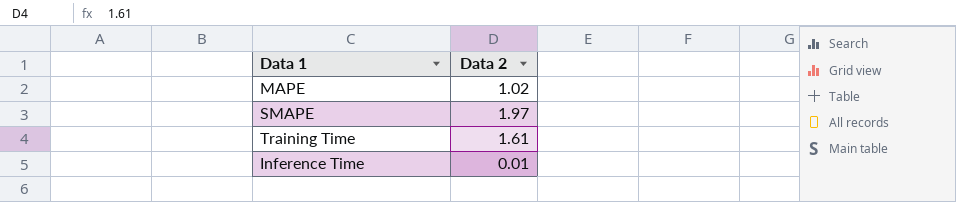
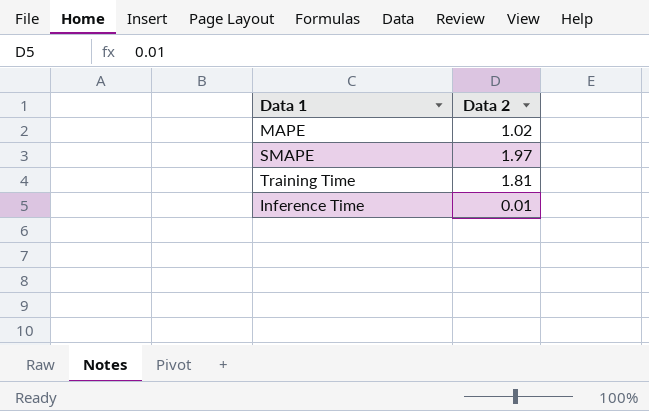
Training Time | Data 2: 1.61 -> 1.81

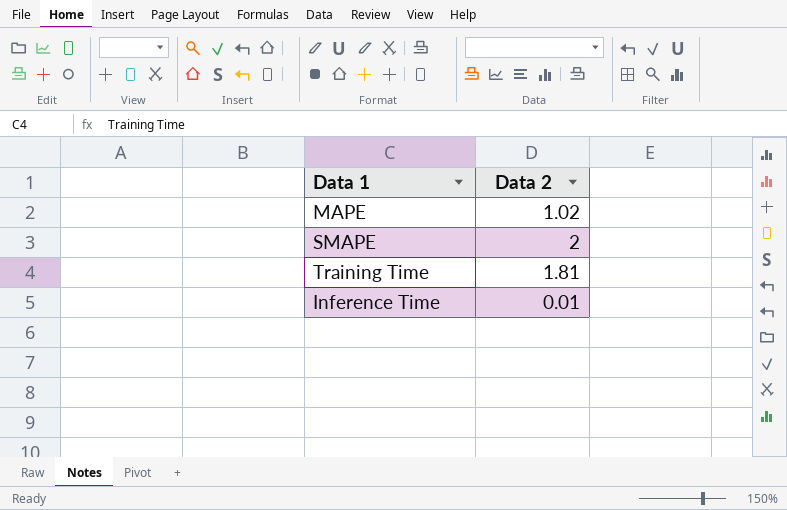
SMAPE | Data 2: 1.97 -> 2

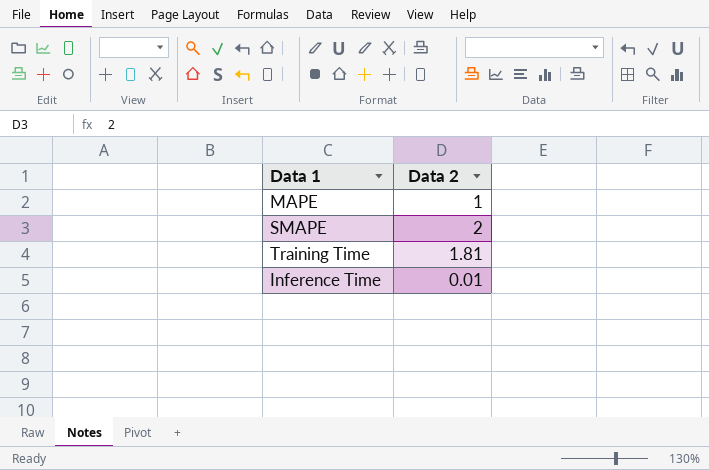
MAPE | Data 2: 1.02 -> 1

